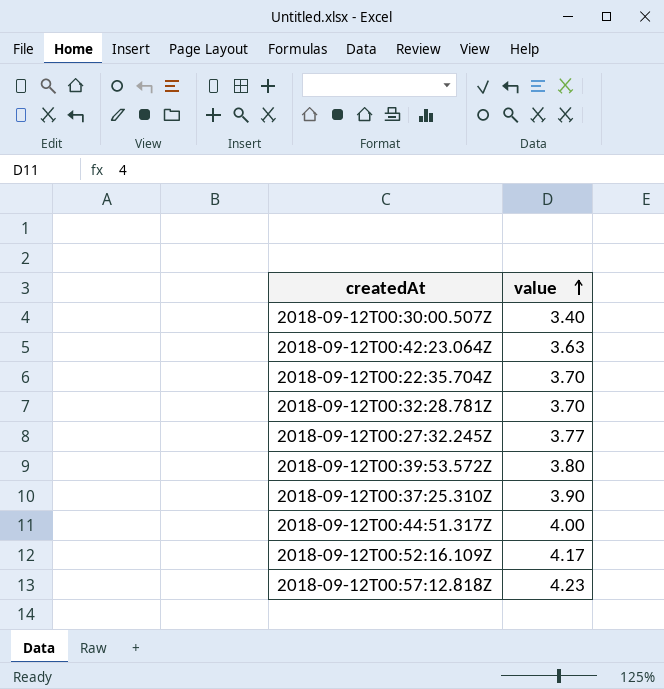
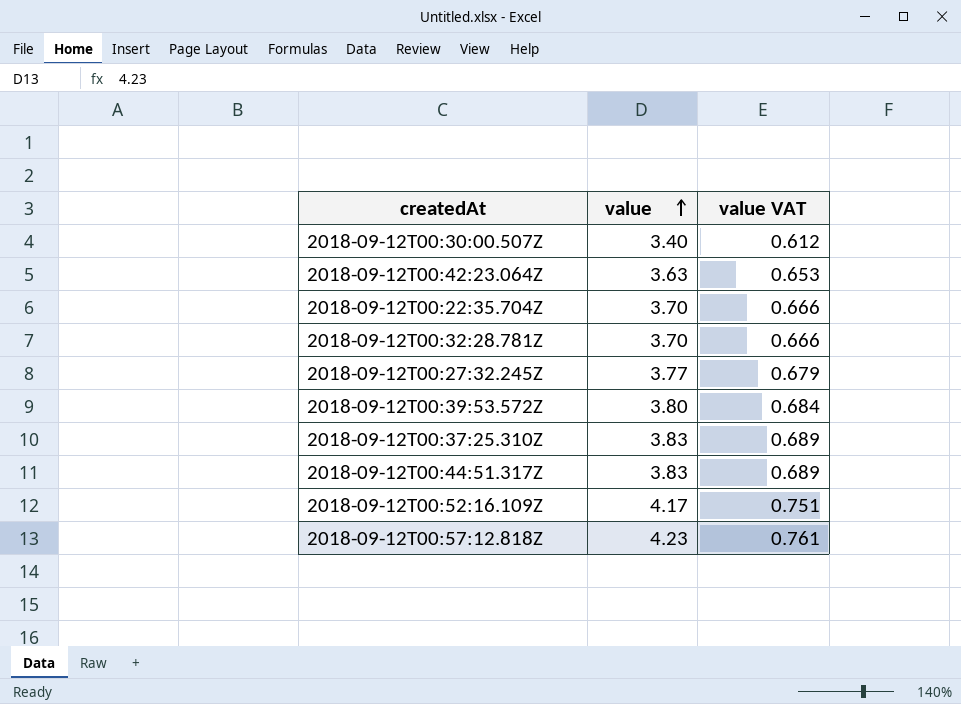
column value VAT | formula: none -> [value] * 0.18
2018-09-12T00:37:25.310Z | value: 3.90 -> 3.83
2018-09-12T00:44:51.317Z | value: 4.00 -> 3.83

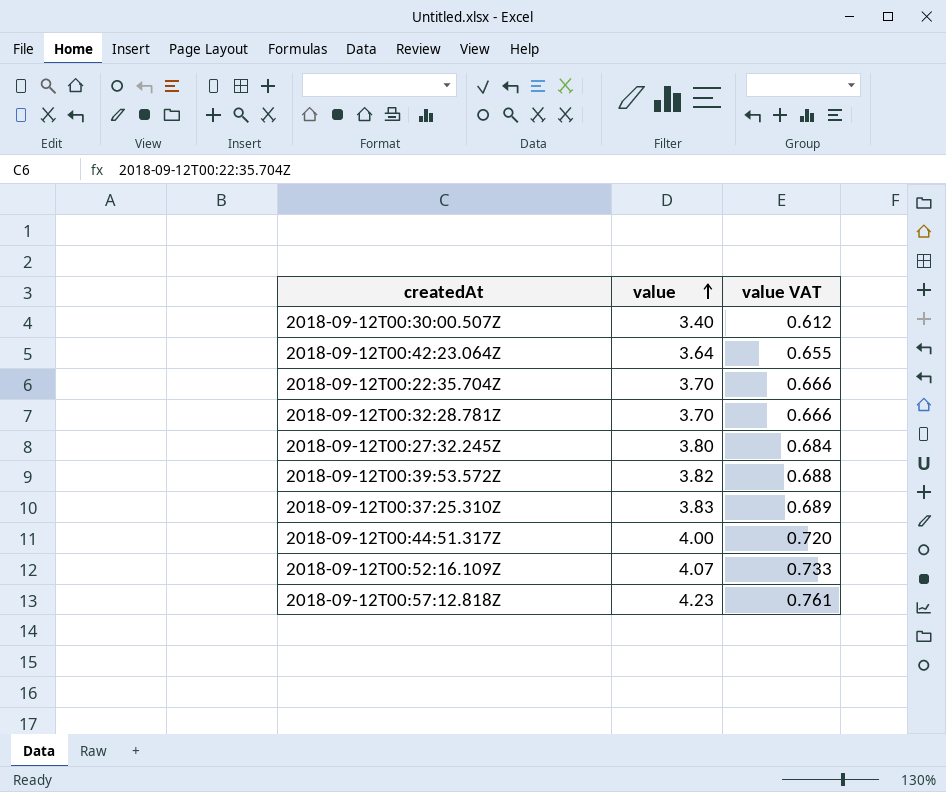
2018-09-12T00:42:23.064Z | value: 3.63 -> 3.64
2018-09-12T00:42:23.064Z | value VAT: 0.653 -> 0.655
2018-09-12T00:27:32.245Z | value: 3.77 -> 3.80
2018-09-12T00:27:32.245Z | value VAT: 0.679 -> 0.684
2018-09-12T00:39:53.572Z | value: 3.80 -> 3.82
2018-09-12T00:39:53.572Z | value VAT: 0.684 -> 0.688
2018-09-12T00:44:51.317Z | value: 3.83 -> 4.00
2018-09-12T00:44:51.317Z | value VAT: 0.689 -> 0.720
2018-09-12T00:52:16.109Z | value: 4.17 -> 4.07
2018-09-12T00:52:16.109Z | value VAT: 0.751 -> 0.733

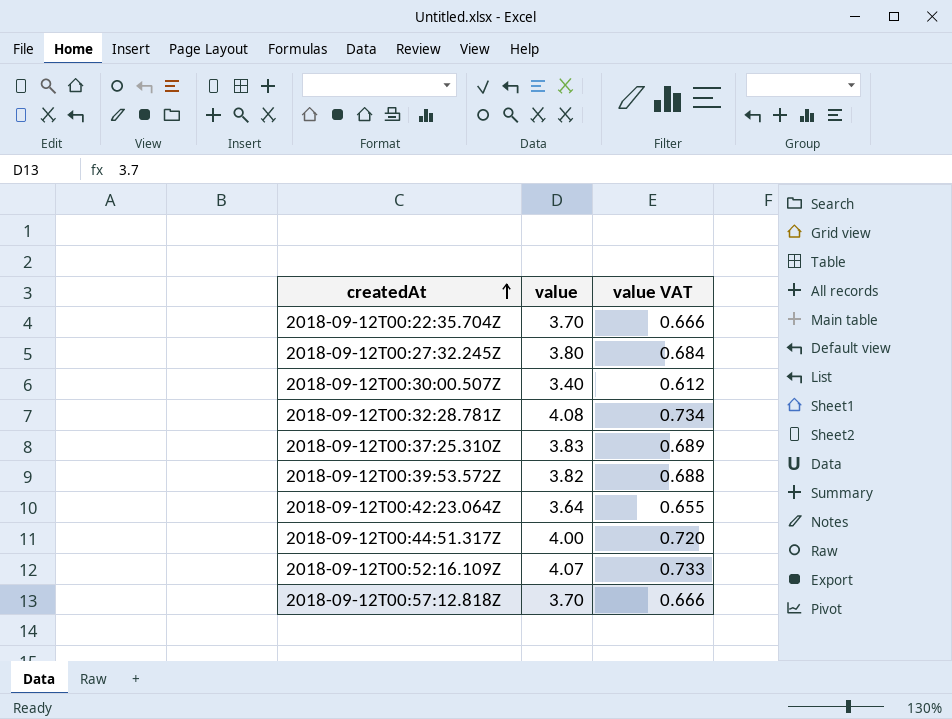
row order: value ascending -> createdAt ascending
2018-09-12T00:32:28.781Z | value: 3.70 -> 4.08
2018-09-12T00:32:28.781Z | value VAT: 0.666 -> 0.734
2018-09-12T00:57:12.818Z | value: 4.23 -> 3.70
2018-09-12T00:57:12.818Z | value VAT: 0.761 -> 0.666

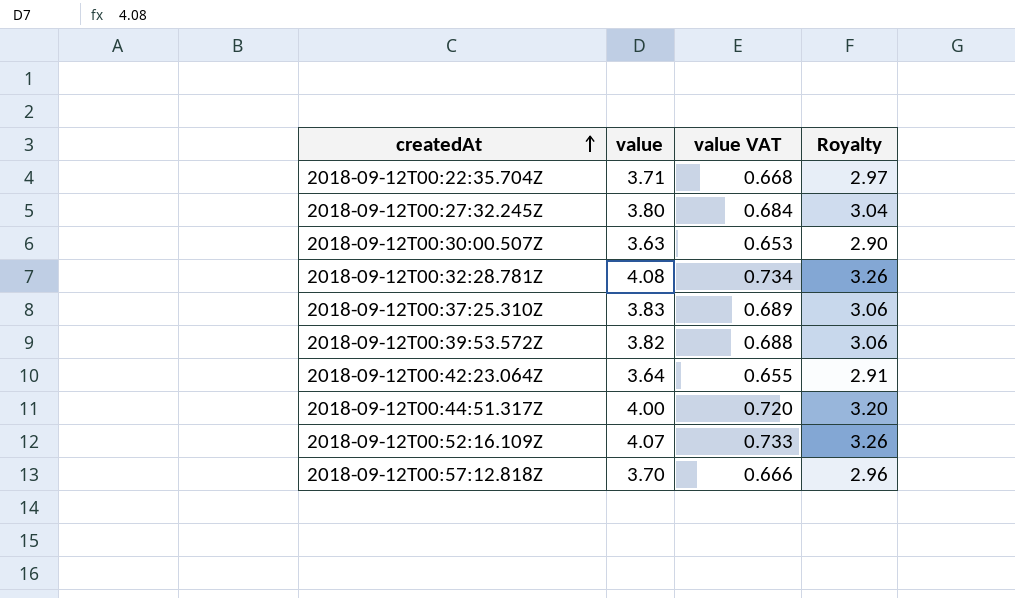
column Royalty | formula: none -> [value] * 0.8
2018-09-12T00:22:35.704Z | value: 3.70 -> 3.71
2018-09-12T00:22:35.704Z | value VAT: 0.666 -> 0.668
2018-09-12T00:30:00.507Z | value: 3.40 -> 3.63
2018-09-12T00:30:00.507Z | value VAT: 0.612 -> 0.653

